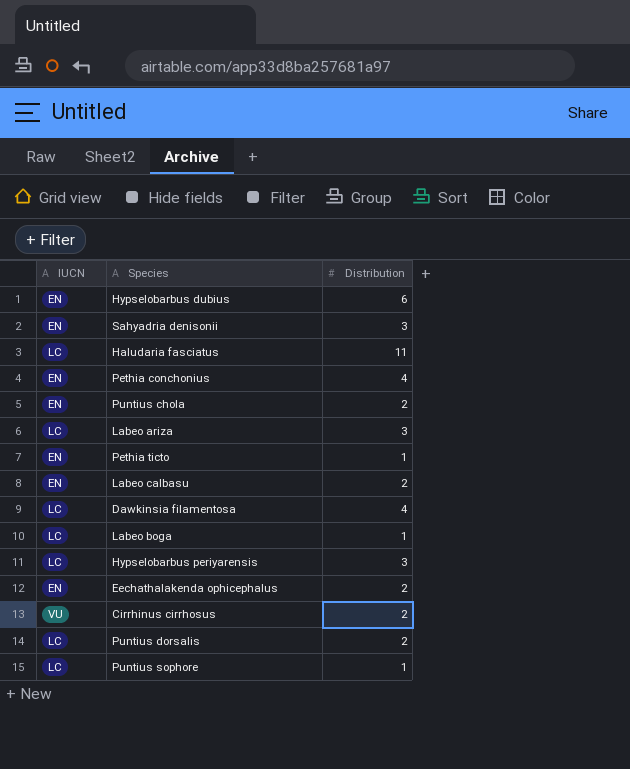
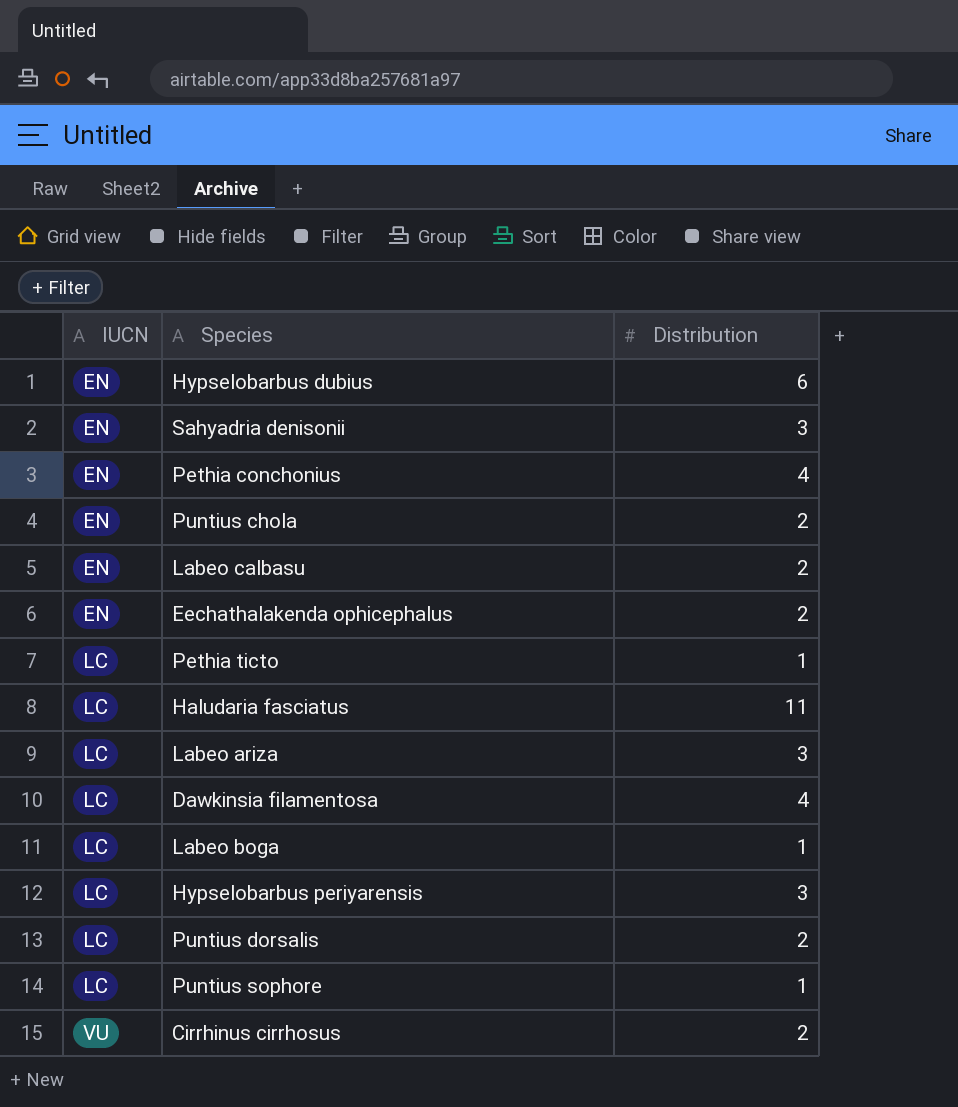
row order: none -> IUCN ascending
Pethia ticto | IUCN: EN -> LC

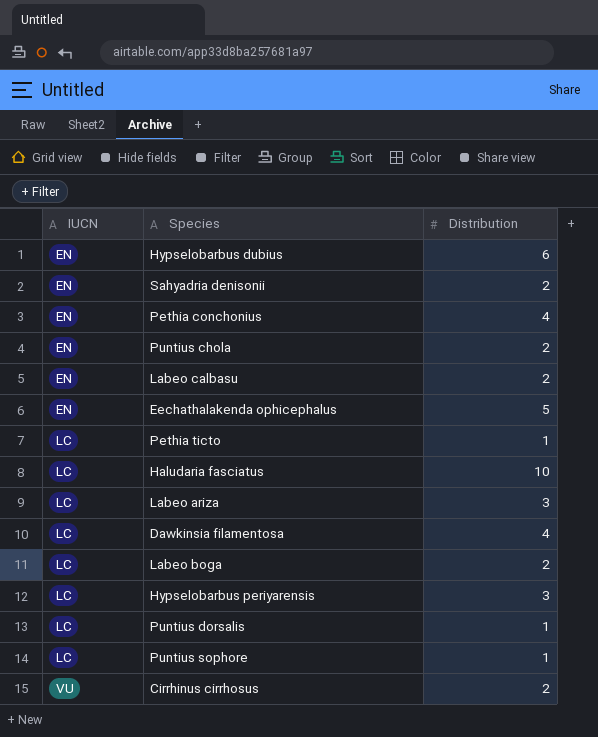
Sahyadria denisonii | Distribution: 3 -> 2
Eechathalakenda ophicephalus | Distribution: 2 -> 5
Haludaria fasciatus | Distribution: 11 -> 10
Labeo boga | Distribution: 1 -> 2
Puntius dorsalis | Distribution: 2 -> 1

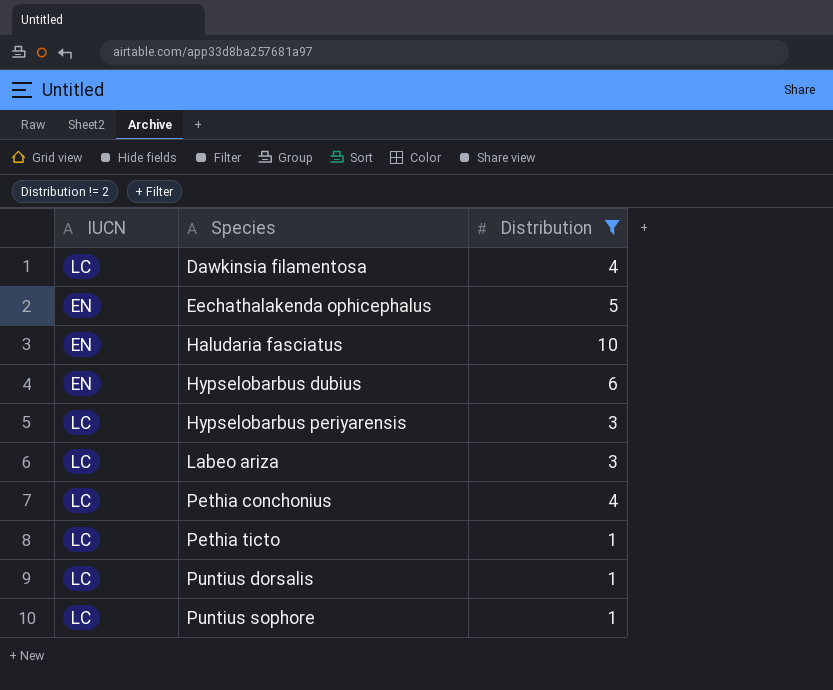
filter: none -> Distribution != 2
row order: IUCN ascending -> Species ascending
Haludaria fasciatus | IUCN: LC -> EN
Pethia conchonius | IUCN: EN -> LC

